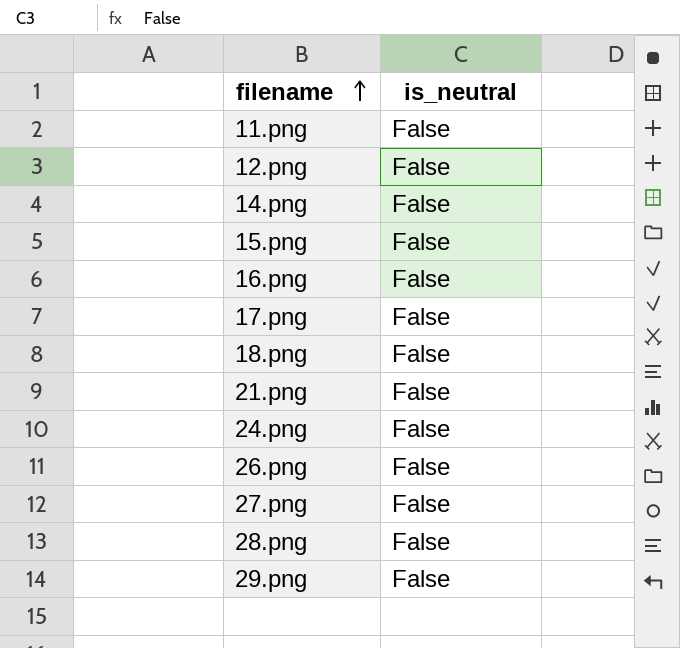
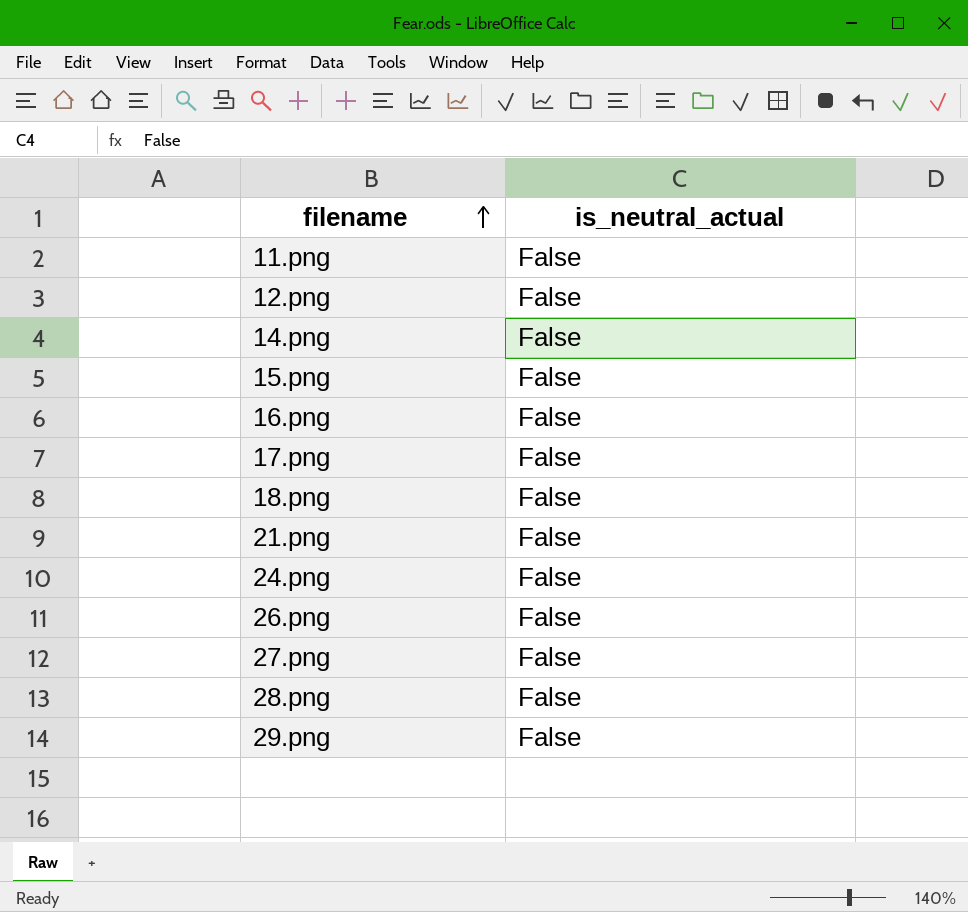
column name: is_neutral -> is_neutral_actual

